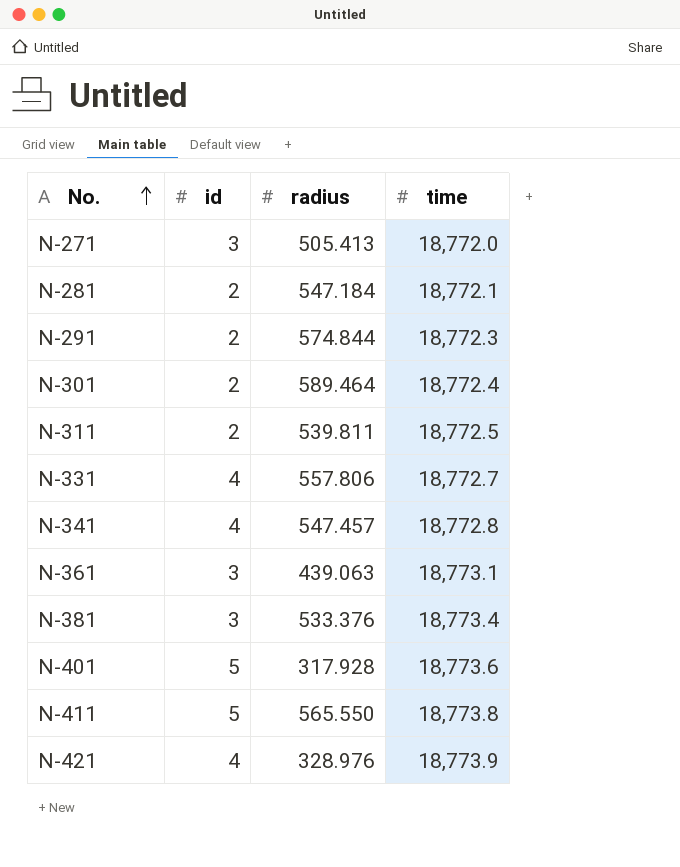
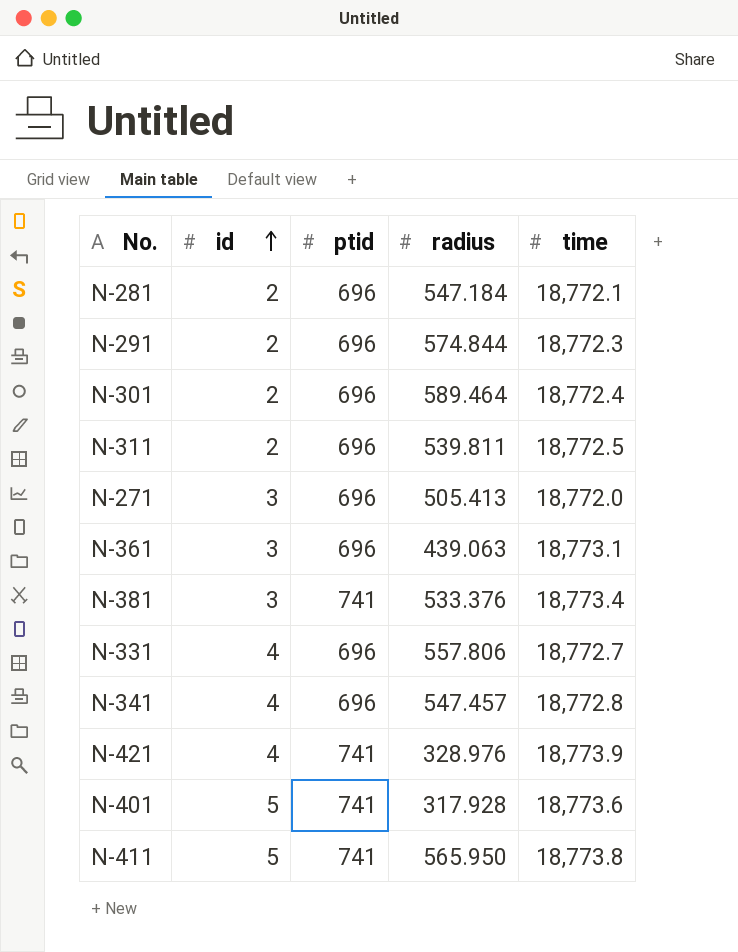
row order: No. ascending -> id ascending
column ptid | position: none -> 3
N-411 | radius: 565.550 -> 565.950

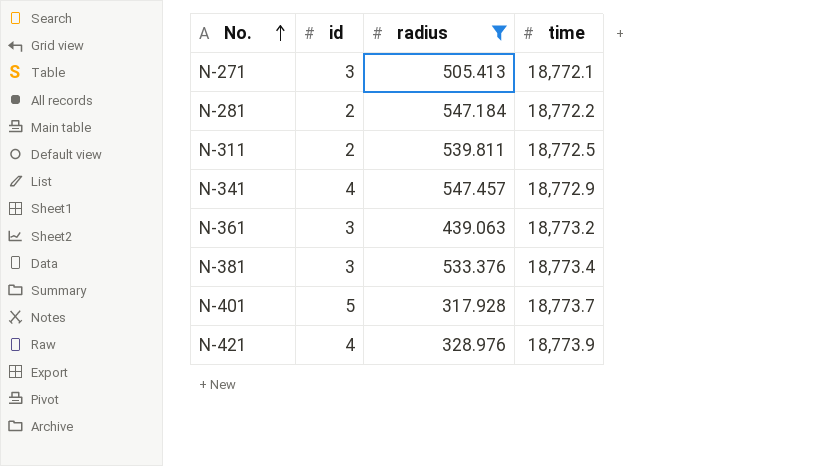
filter: none -> radius <= 547.457
row order: id ascending -> No. ascending
column ptid | position: 3 -> none
N-271 | time: 18,772.0 -> 18,772.1
N-281 | time: 18,772.1 -> 18,772.2
N-341 | time: 18,772.8 -> 18,772.9
N-361 | time: 18,773.1 -> 18,773.2
N-401 | time: 18,773.6 -> 18,773.7

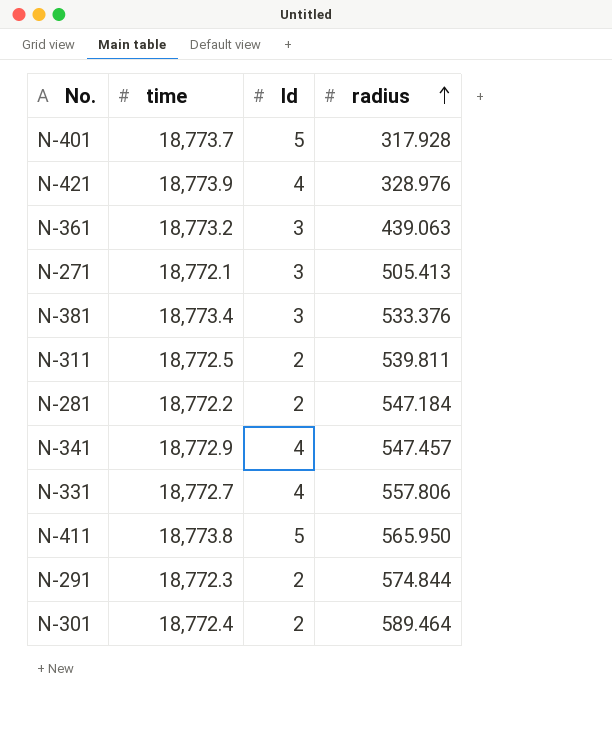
filter: radius <= 547.457 -> none
row order: No. ascending -> radius ascending
column time | position: 4 -> 2
column name: id -> Id

